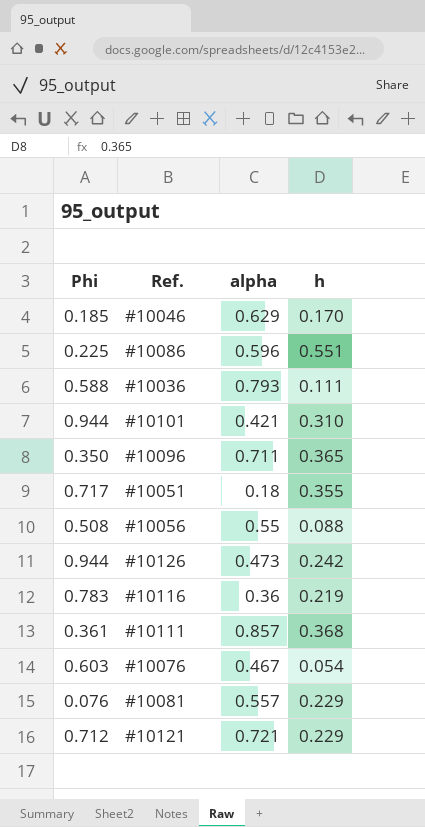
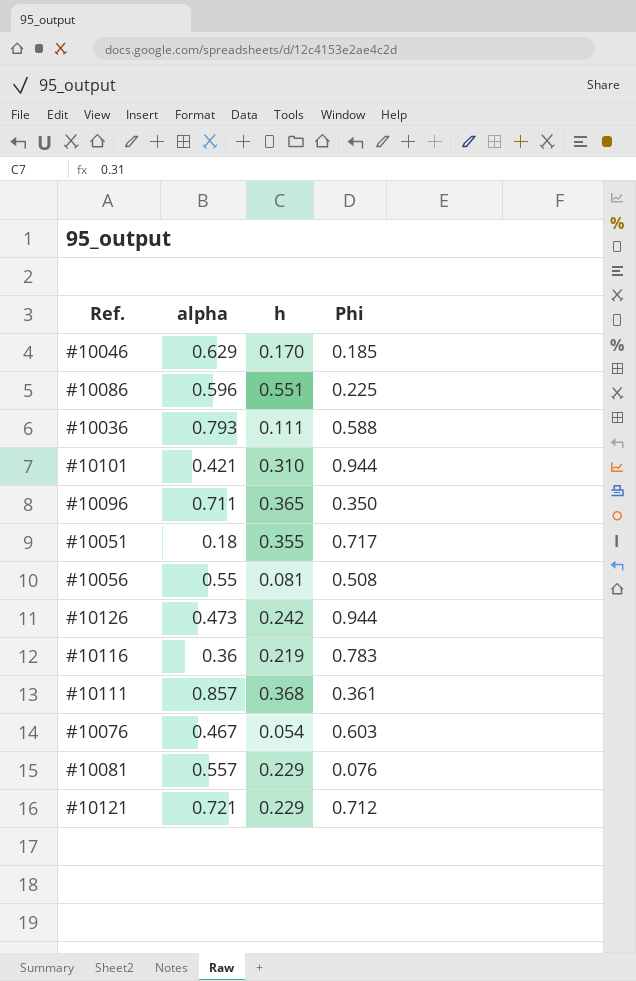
column Phi | position: 1 -> 4
#10056 | h: 0.088 -> 0.081

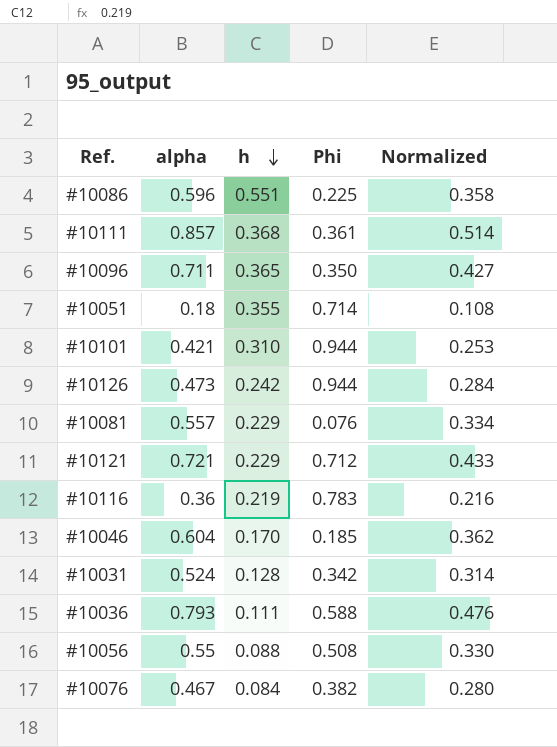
row order: none -> h descending
column Normalized | formula: none -> [alpha] * 0.6
#10051 | Phi: 0.717 -> 0.714
#10046 | alpha: 0.629 -> 0.604
row #10031: none -> 0.524 | 0.128 | 0.342 | 0.314
#10056 | h: 0.081 -> 0.088
#10076 | h: 0.054 -> 0.084
#10076 | Phi: 0.603 -> 0.382

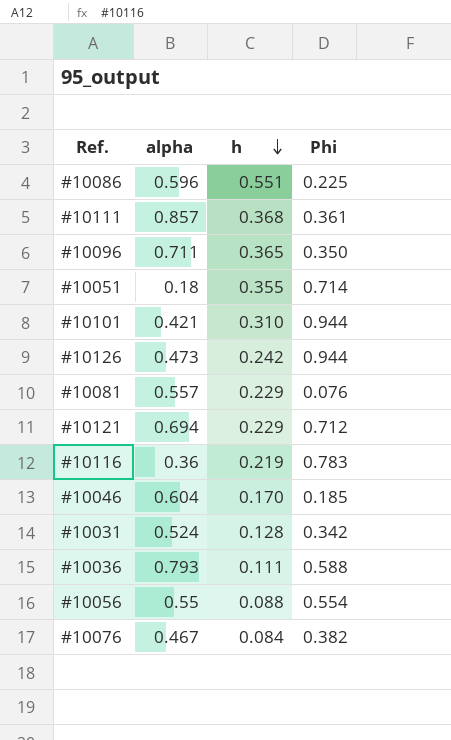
column Normalized | formula: [alpha] * 0.6 -> none
#10121 | alpha: 0.721 -> 0.694
#10056 | Phi: 0.508 -> 0.554

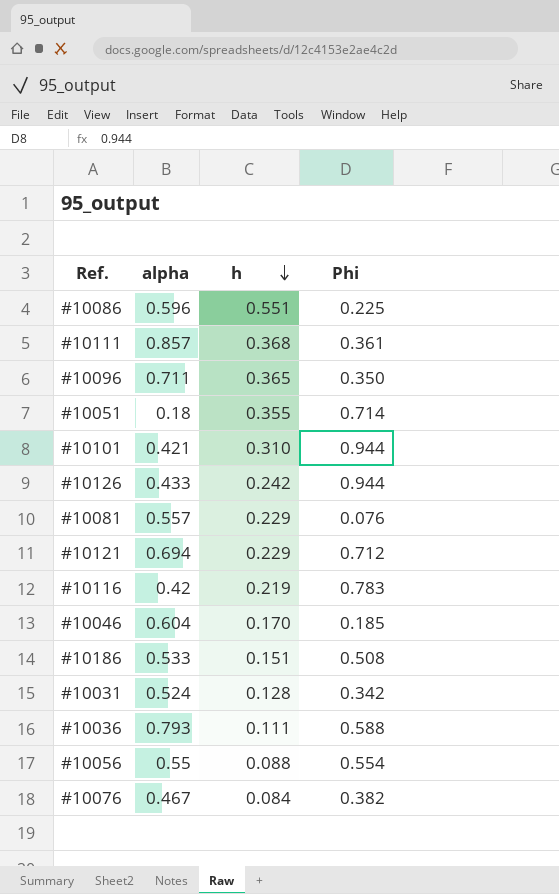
#10126 | alpha: 0.473 -> 0.433
#10116 | alpha: 0.36 -> 0.42
row #10186: none -> 0.533 | 0.151 | 0.508

